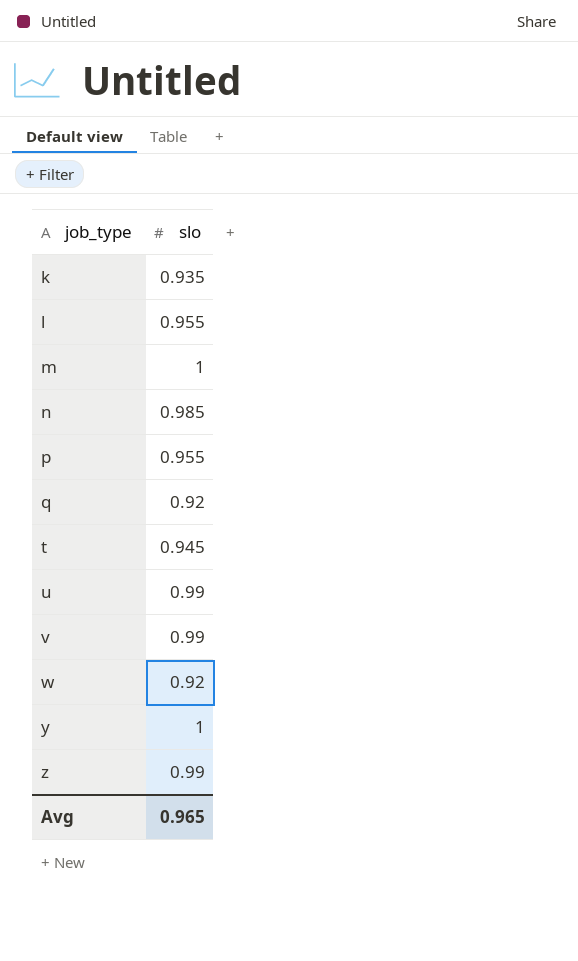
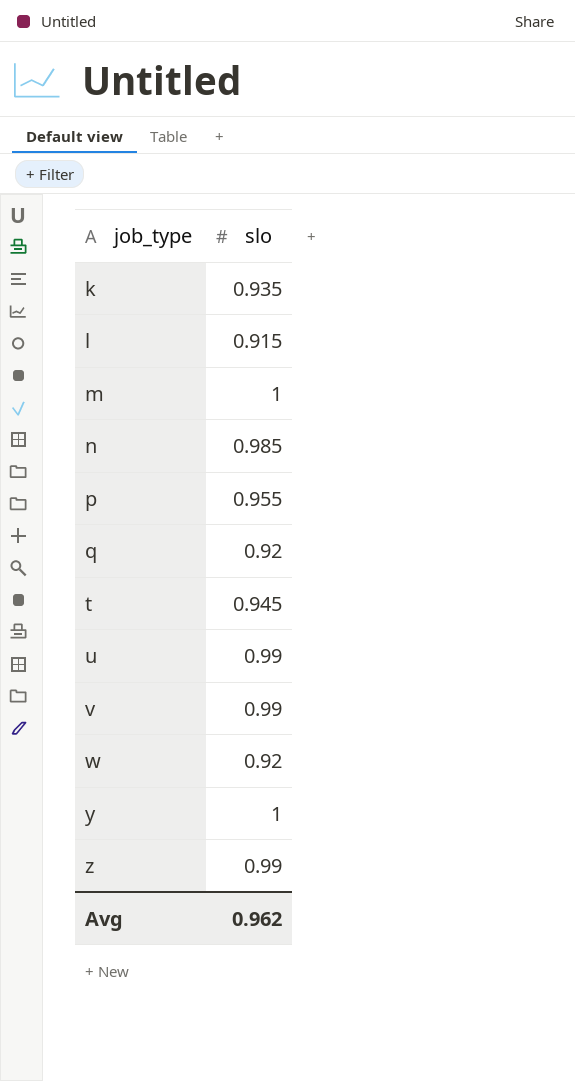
l | slo: 0.955 -> 0.915
Avg | slo: 0.965 -> 0.962

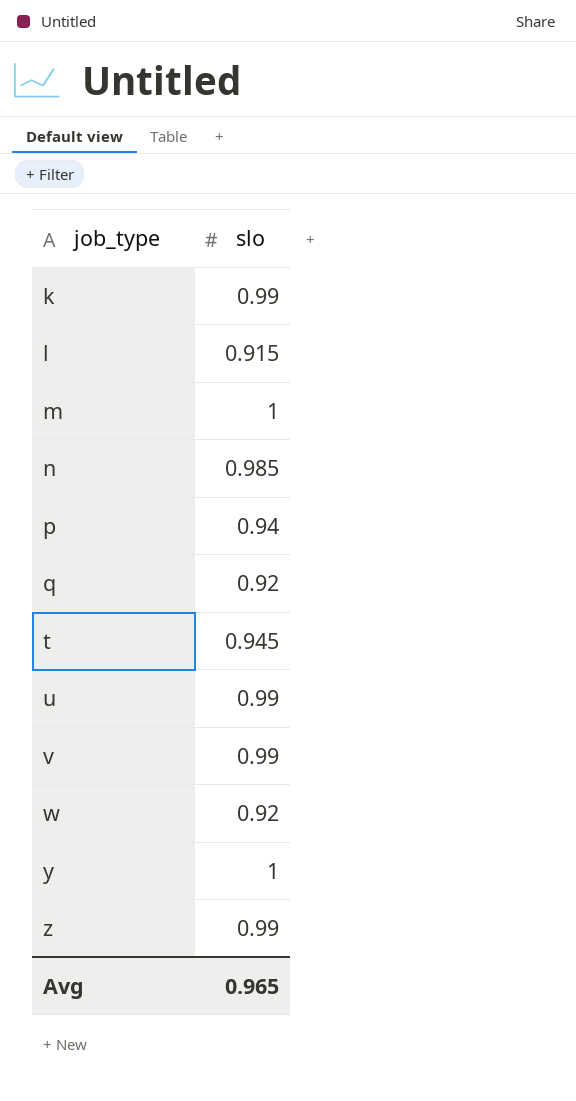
k | slo: 0.935 -> 0.99
p | slo: 0.955 -> 0.94
Avg | slo: 0.962 -> 0.965

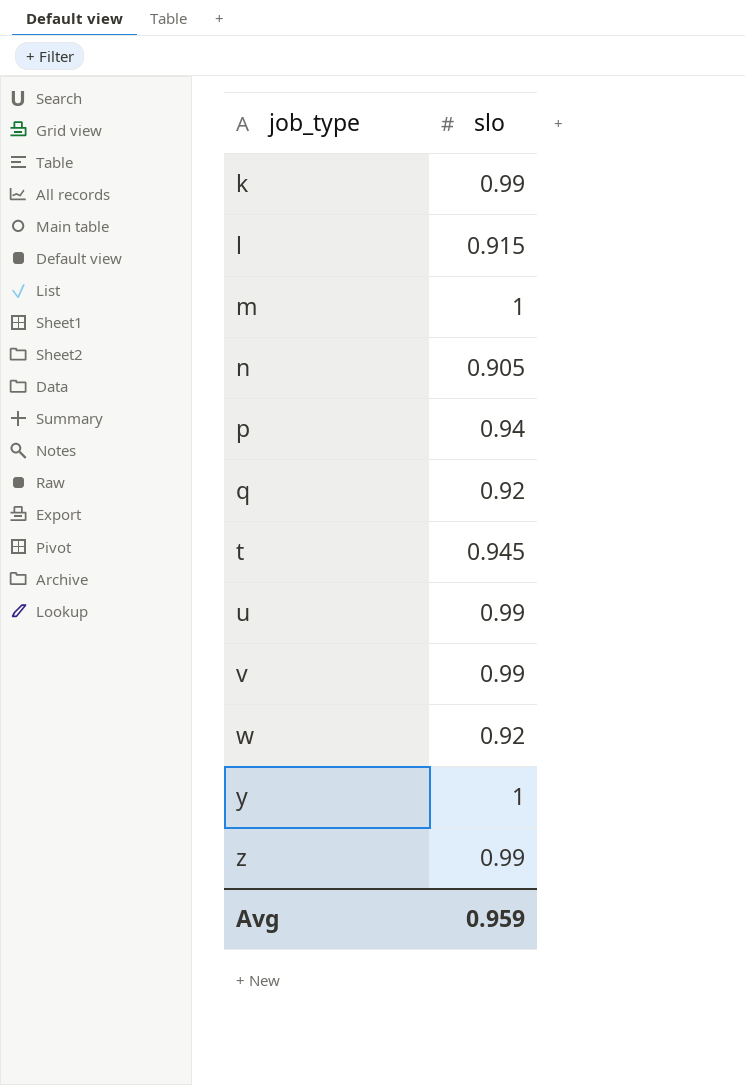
n | slo: 0.985 -> 0.905
Avg | slo: 0.965 -> 0.959

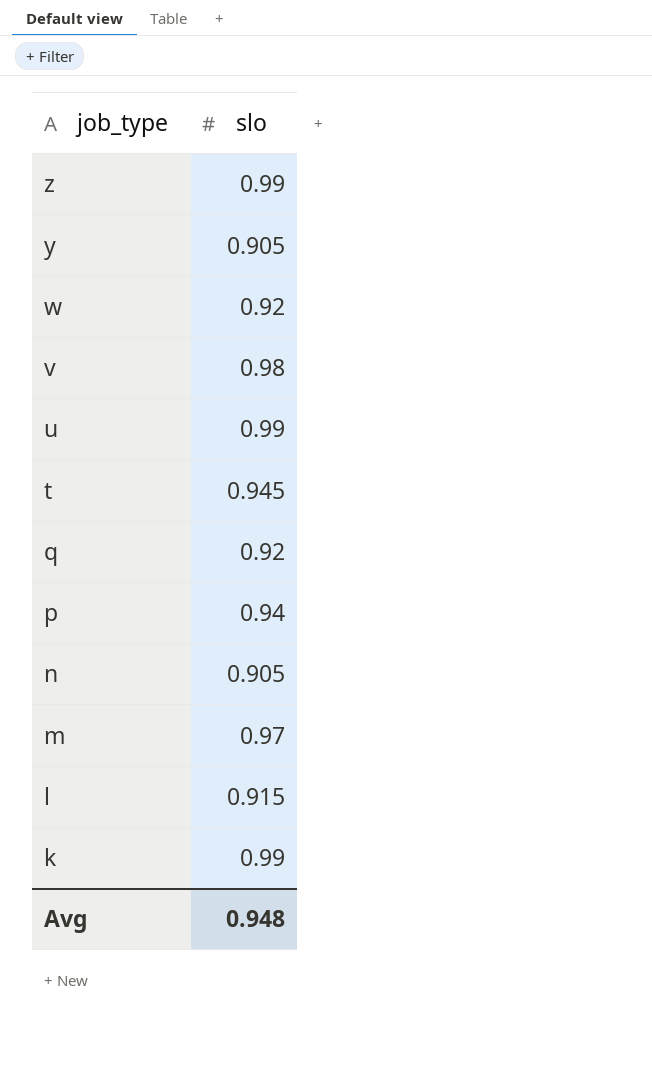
row order: job_type ascending -> job_type descending
y | slo: 1 -> 0.905
v | slo: 0.99 -> 0.98
m | slo: 1 -> 0.97
Avg | slo: 0.959 -> 0.948

